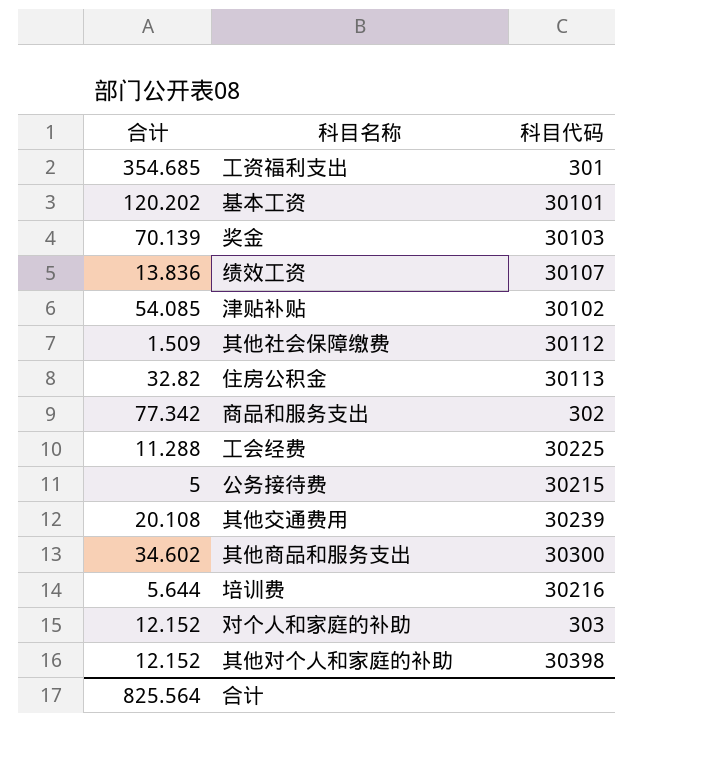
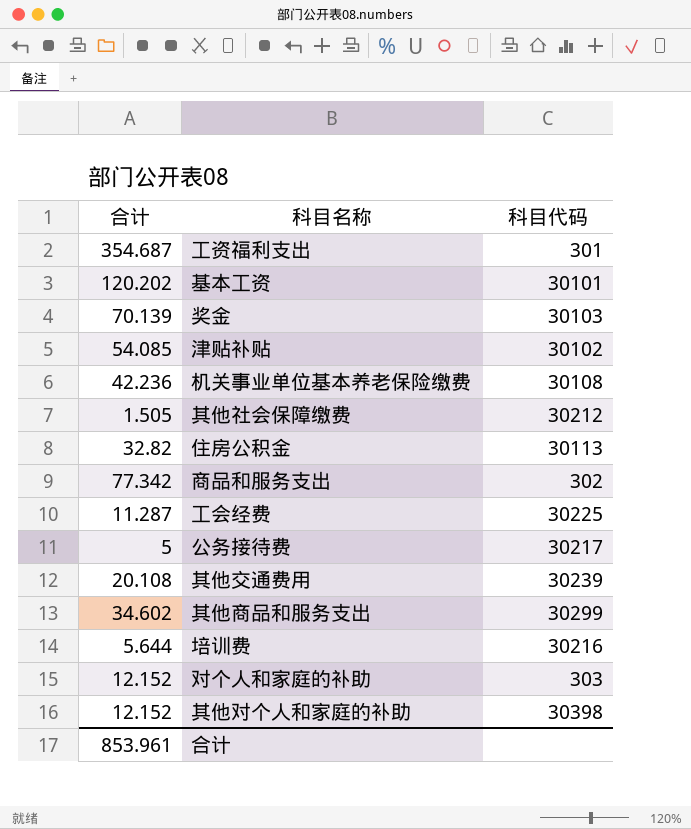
row 绩效工资: 13.836 | 30107 -> none
工资福利支出 | 合计: 354.685 -> 354.687
row 机关事业单位基本养老保险缴费: none -> 42.236 | 30108
其他社会保障缴费 | 合计: 1.509 -> 1.505
其他社会保障缴费 | 科目代码: 30112 -> 30212
工会经费 | 合计: 11.288 -> 11.287
公务接待费 | 科目代码: 30215 -> 30217
其他商品和服务支出 | 科目代码: 30300 -> 30299
合计 | 合计: 825.564 -> 853.961

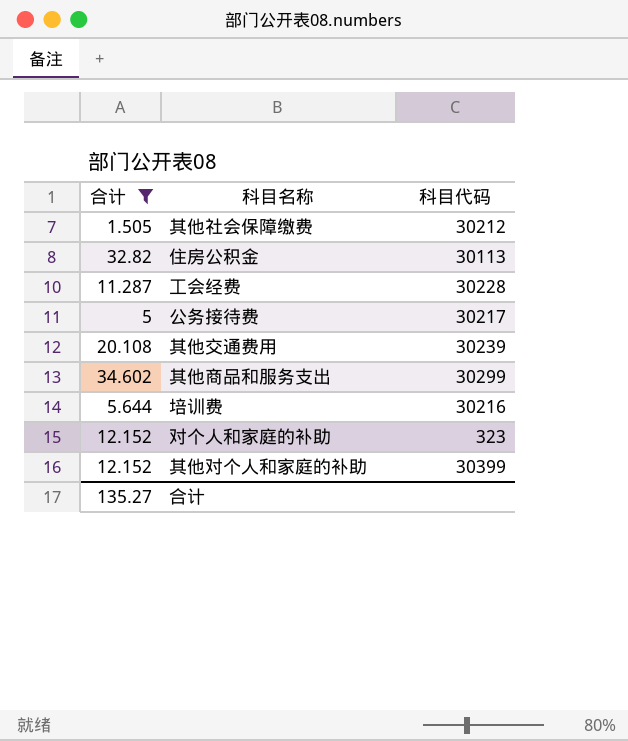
filter: none -> 合计 <= 34.602
工会经费 | 科目代码: 30225 -> 30228
对个人和家庭的补助 | 科目代码: 303 -> 323
其他对个人和家庭的补助 | 科目代码: 30398 -> 30399
合计 | 合计: 853.961 -> 135.27

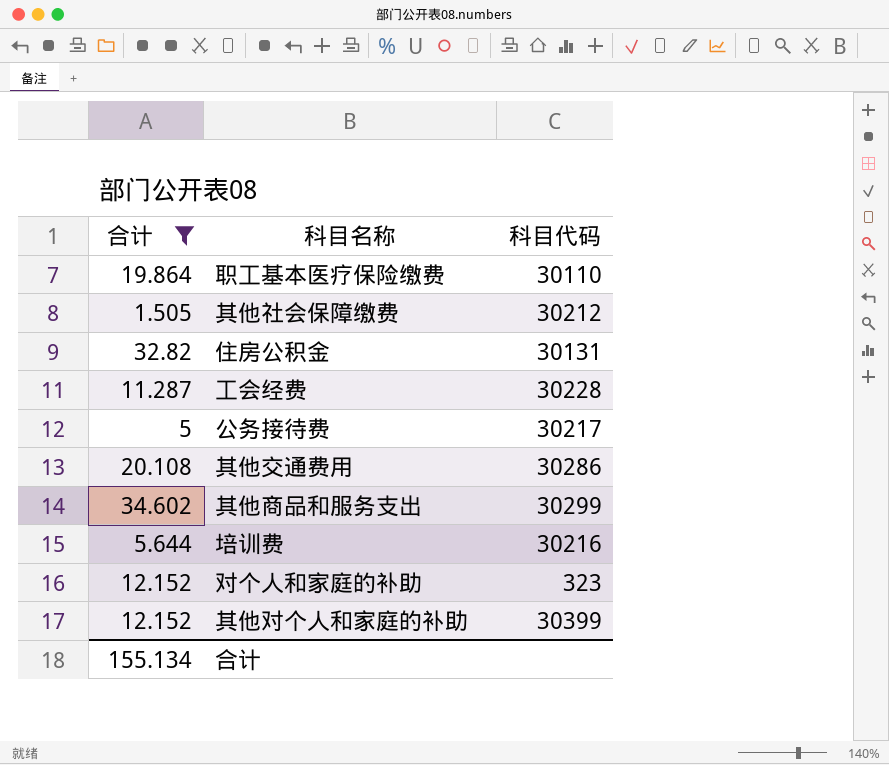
row 职工基本医疗保险缴费: none -> 19.864 | 30110
住房公积金 | 科目代码: 30113 -> 30131
其他交通费用 | 科目代码: 30239 -> 30286
合计 | 合计: 135.27 -> 155.134

